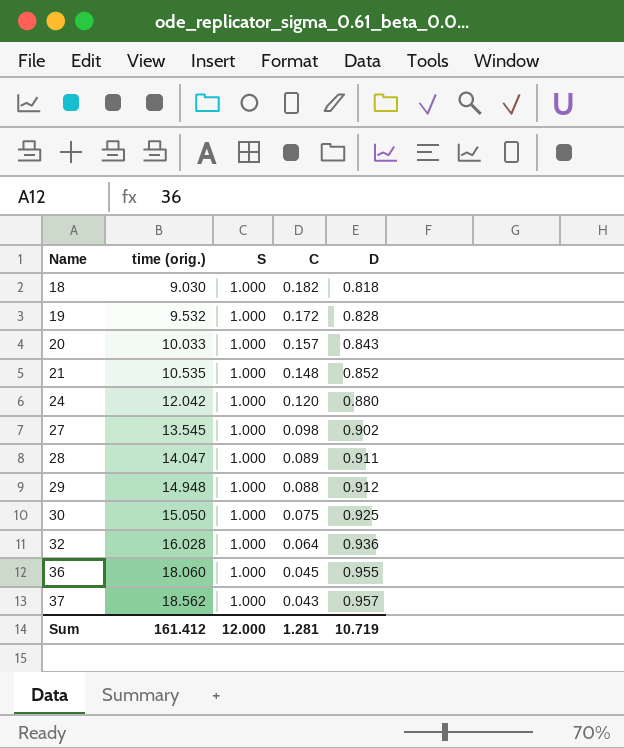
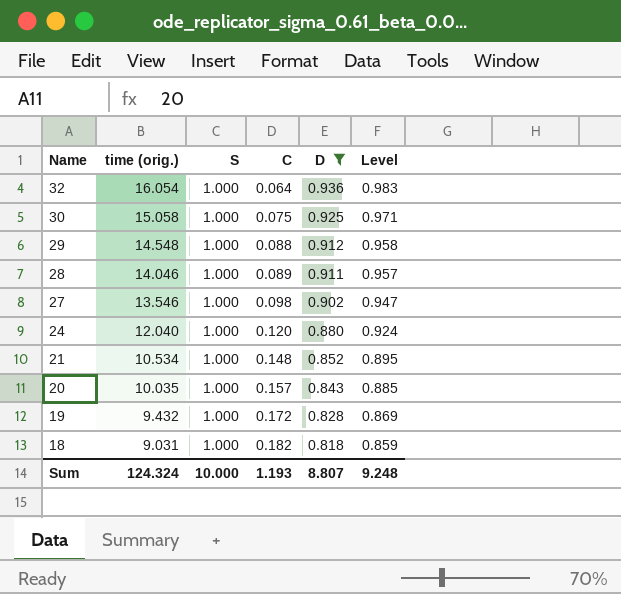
filter: none -> D <= 0.936
row order: Name ascending -> Name descending
column Level | formula: none -> [D] * 1.05
32 | time (orig.): 16.028 -> 16.054
30 | time (orig.): 15.050 -> 15.058
29 | time (orig.): 14.948 -> 14.548
28 | time (orig.): 14.047 -> 14.046
27 | time (orig.): 13.545 -> 13.546
24 | time (orig.): 12.042 -> 12.040
21 | time (orig.): 10.535 -> 10.534
20 | time (orig.): 10.033 -> 10.035
19 | time (orig.): 9.532 -> 9.432
18 | time (orig.): 9.030 -> 9.031
Sum | time (orig.): 161.412 -> 124.324
Sum | S: 12.000 -> 10.000
Sum | C: 1.281 -> 1.193
Sum | D: 10.719 -> 8.807

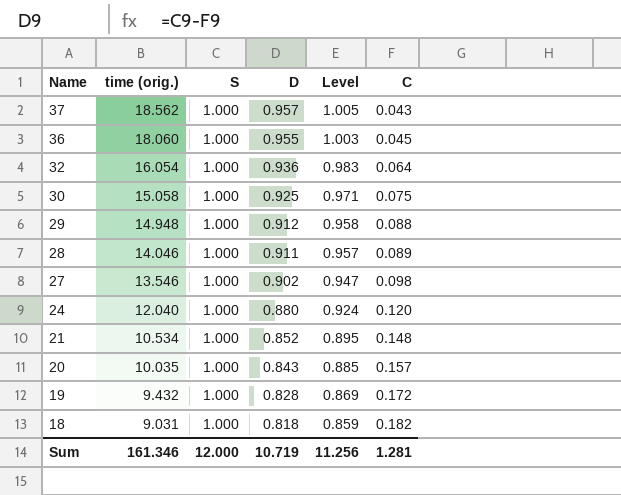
filter: D <= 0.936 -> none
column C | position: 4 -> 6
29 | time (orig.): 14.548 -> 14.948
Sum | time (orig.): 124.324 -> 161.346
Sum | S: 10.000 -> 12.000
Sum | D: 8.807 -> 10.719
Sum | Level: 9.248 -> 11.256
Sum | C: 1.193 -> 1.281

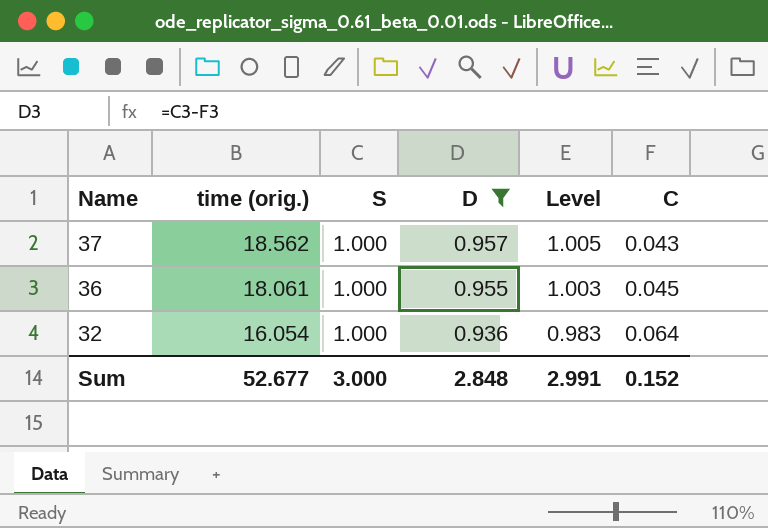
filter: none -> D >= 0.936
36 | time (orig.): 18.060 -> 18.061
Sum | time (orig.): 161.346 -> 52.677
Sum | S: 12.000 -> 3.000
Sum | D: 10.719 -> 2.848
Sum | Level: 11.256 -> 2.991
Sum | C: 1.281 -> 0.152

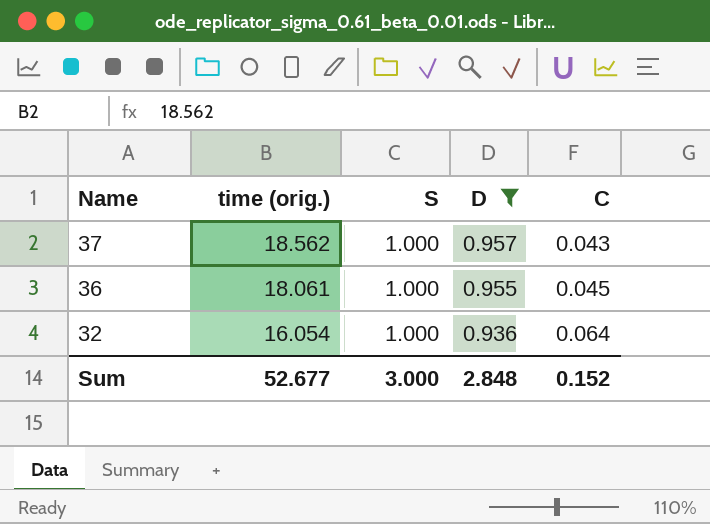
column Level | formula: [D] * 1.05 -> none

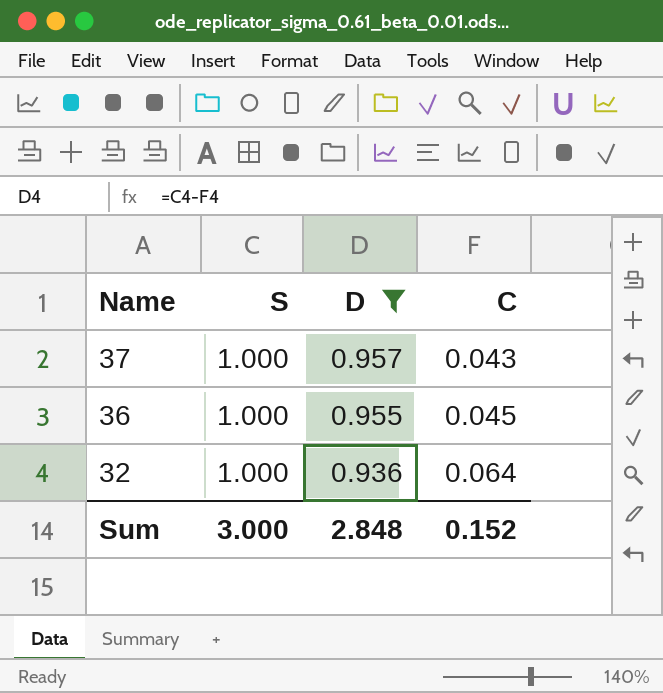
column time (orig.) | position: 2 -> none

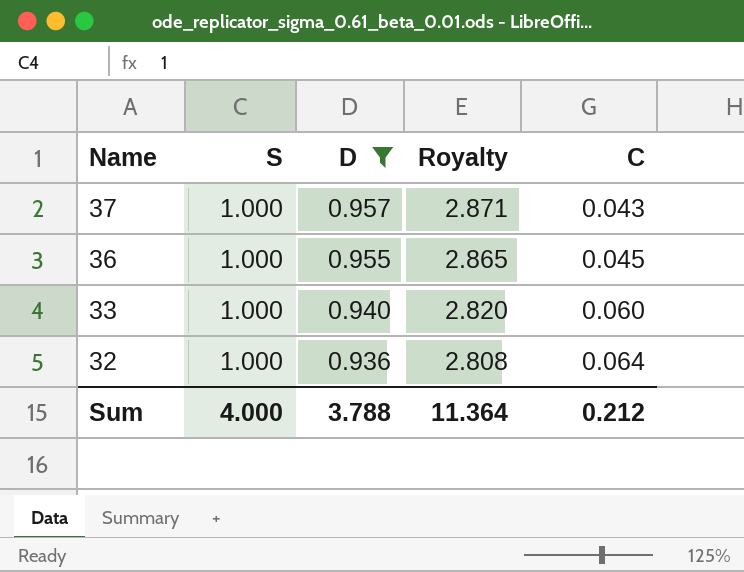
column Royalty | formula: none -> [D] * 3
row 33: none -> 1.000 | 0.940 | 2.820 | 0.060
Sum | S: 3.000 -> 4.000
Sum | D: 2.848 -> 3.788
Sum | C: 0.152 -> 0.212

